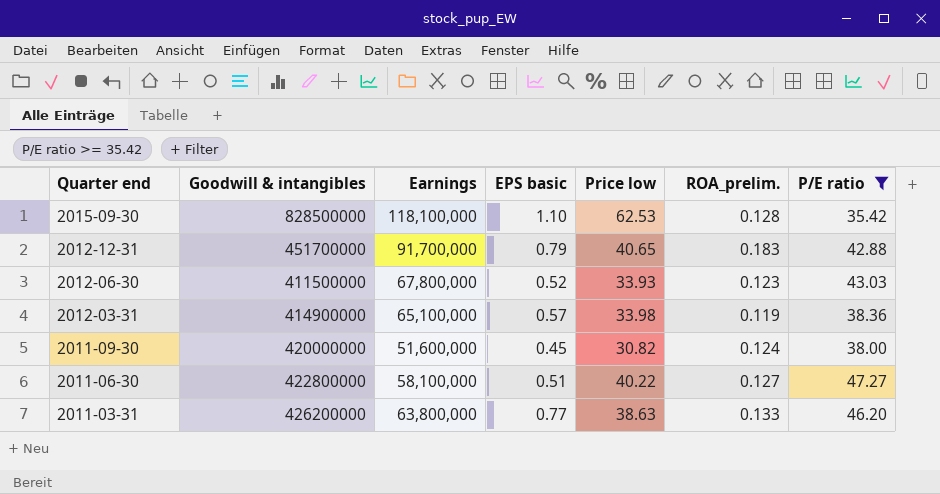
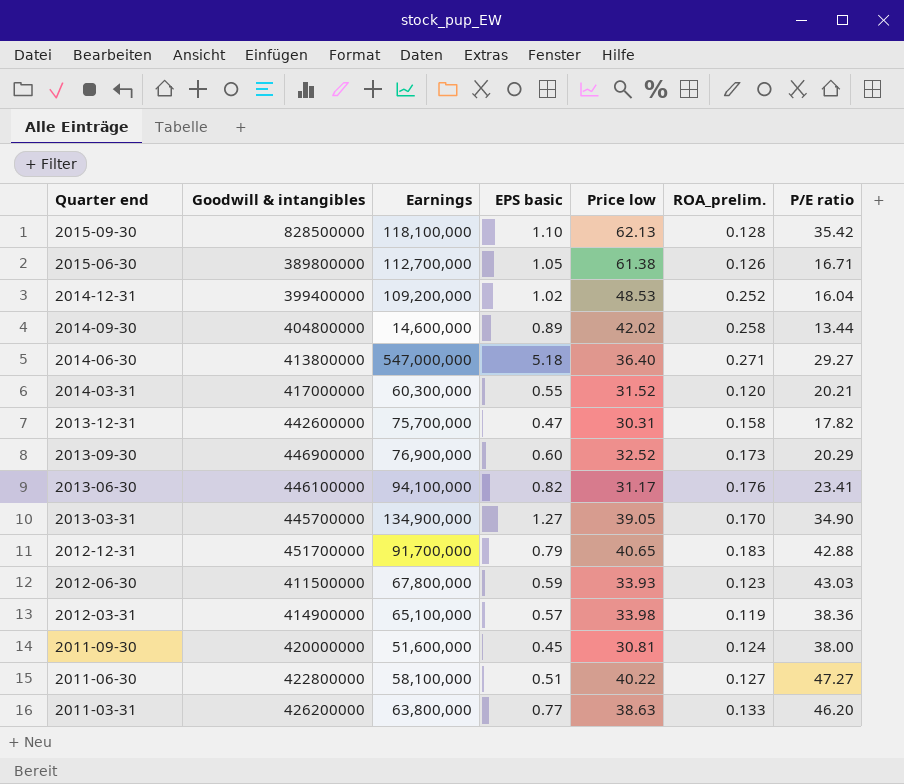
filter: P/E ratio >= 35.42 -> none
2015-09-30 | Price low: 62.53 -> 62.13
2012-06-30 | EPS basic: 0.52 -> 0.59
2011-09-30 | Price low: 30.82 -> 30.81

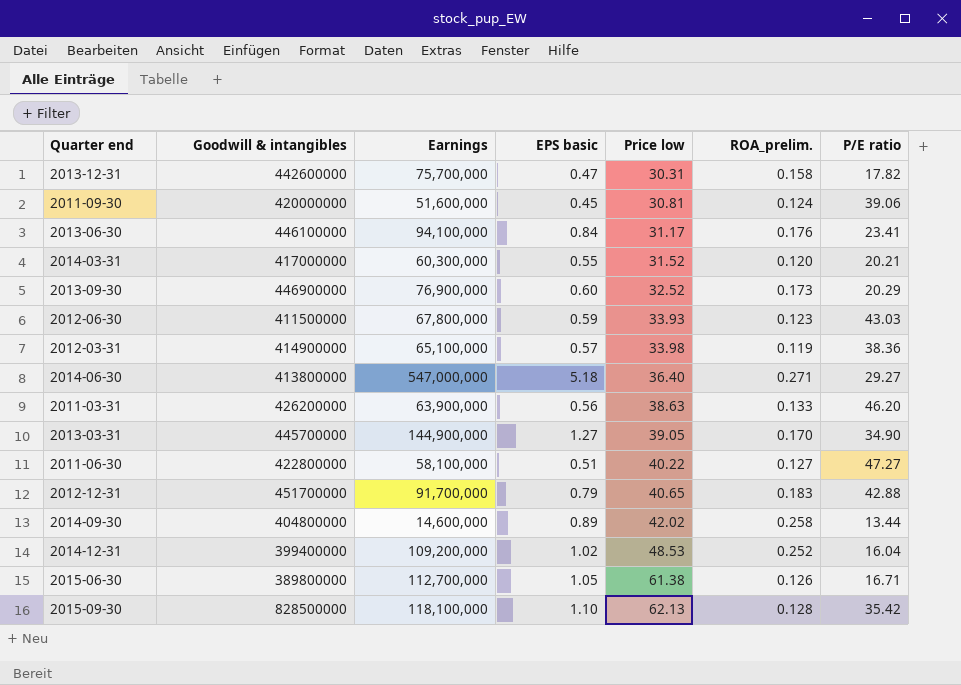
row order: Quarter end descending -> Price low ascending
2011-09-30 | P/E ratio: 38.00 -> 39.06
2013-06-30 | EPS basic: 0.82 -> 0.84
2011-03-31 | Earnings: 63,800,000 -> 63,900,000
2011-03-31 | EPS basic: 0.77 -> 0.56
2013-03-31 | Earnings: 134,900,000 -> 144,900,000

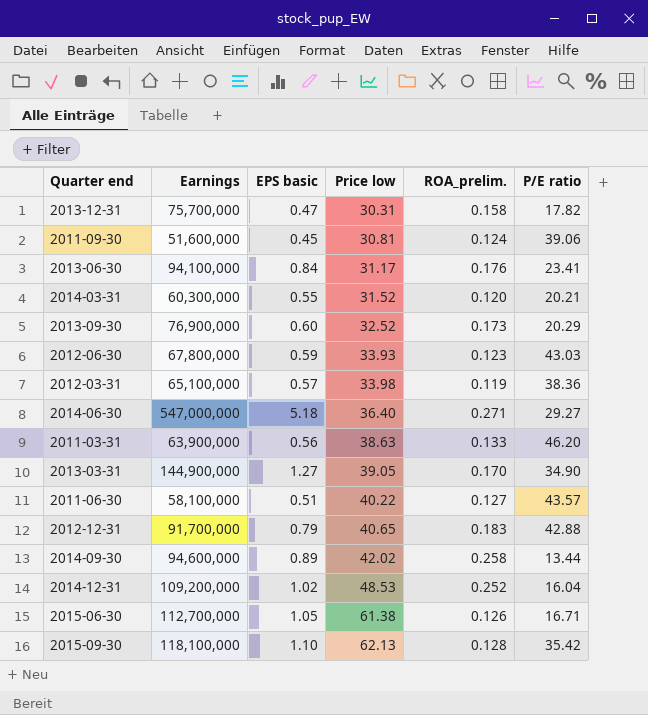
column Goodwill & intangibles | position: 2 -> none
2011-06-30 | P/E ratio: 47.27 -> 43.57
2014-09-30 | Earnings: 14,600,000 -> 94,600,000

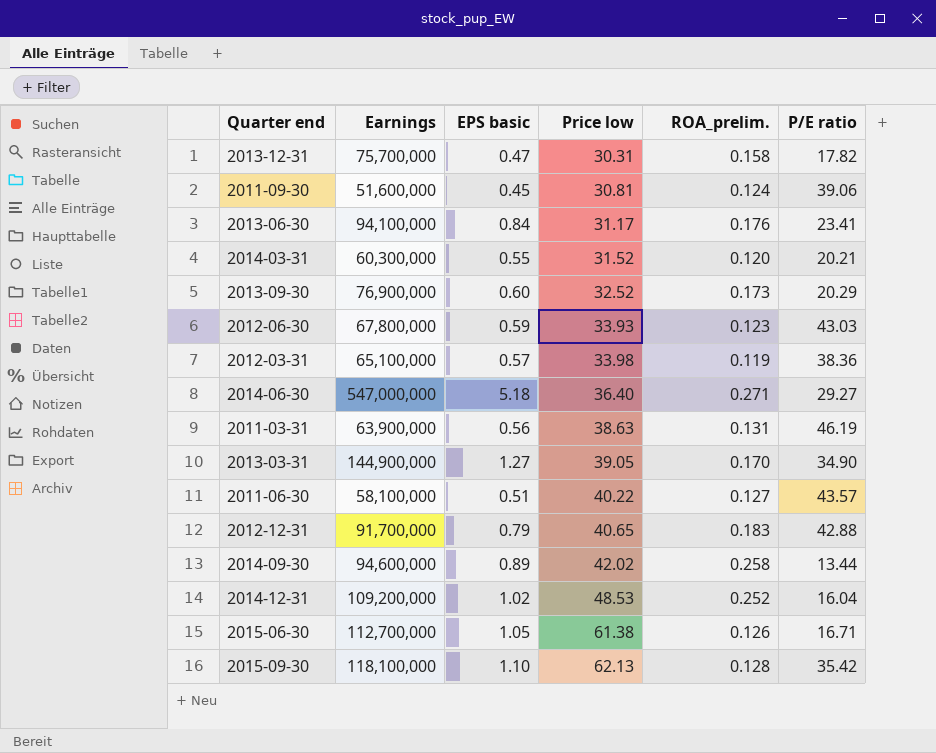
2011-03-31 | ROA_prelim.: 0.133 -> 0.131
2011-03-31 | P/E ratio: 46.20 -> 46.19

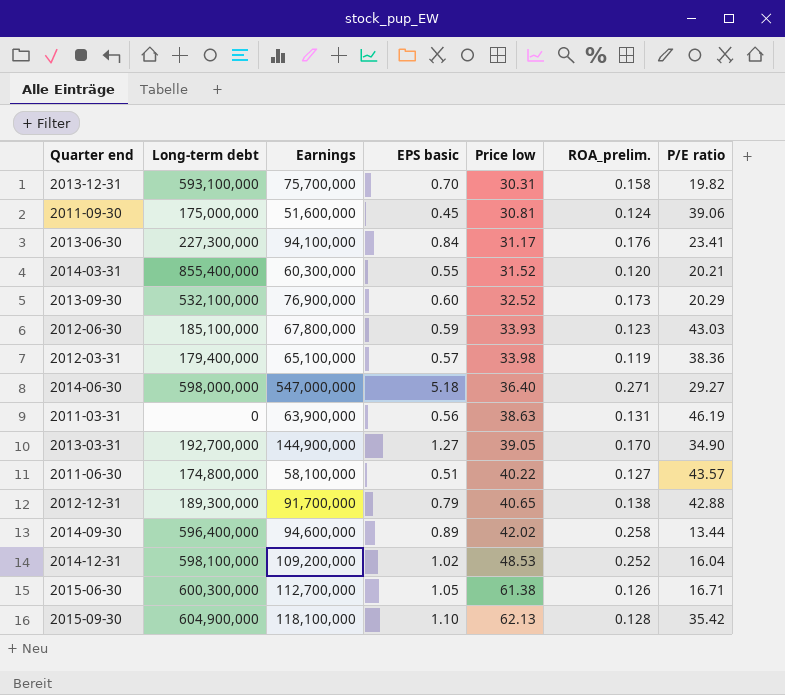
column Long-term debt | position: none -> 2
2013-12-31 | EPS basic: 0.47 -> 0.70
2013-12-31 | P/E ratio: 17.82 -> 19.82
2012-12-31 | ROA_prelim.: 0.183 -> 0.138

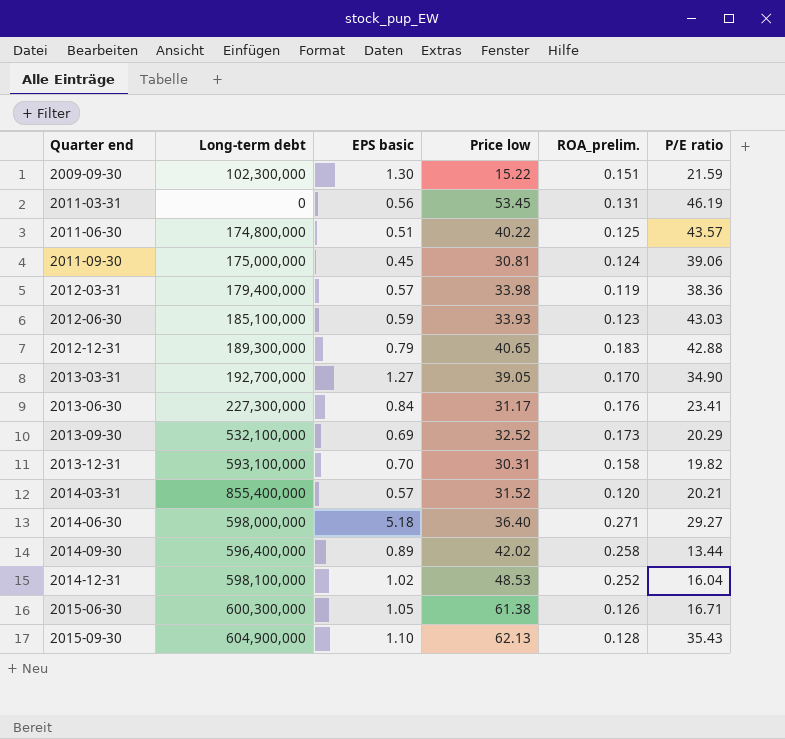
row order: Price low ascending -> Quarter end ascending
column Earnings | position: 3 -> none
row 2009-09-30: none -> 102,300,000 | 1.30 | 15.22 | 0.151 | 21.59
2011-03-31 | Price low: 38.63 -> 53.45
2011-06-30 | ROA_prelim.: 0.127 -> 0.125
2012-12-31 | ROA_prelim.: 0.138 -> 0.183
2013-09-30 | EPS basic: 0.60 -> 0.69
2014-03-31 | EPS basic: 0.55 -> 0.57
2015-09-30 | P/E ratio: 35.42 -> 35.43

